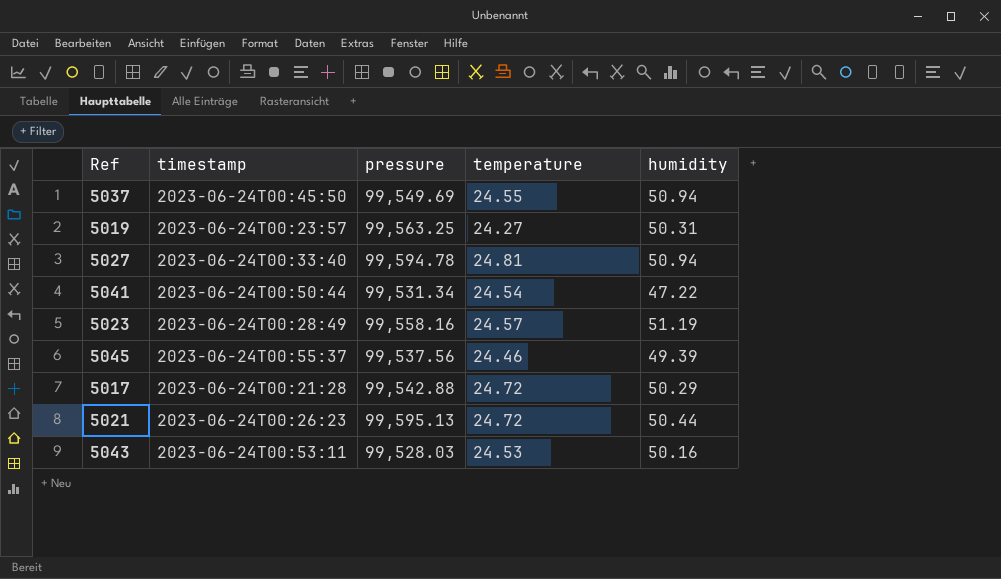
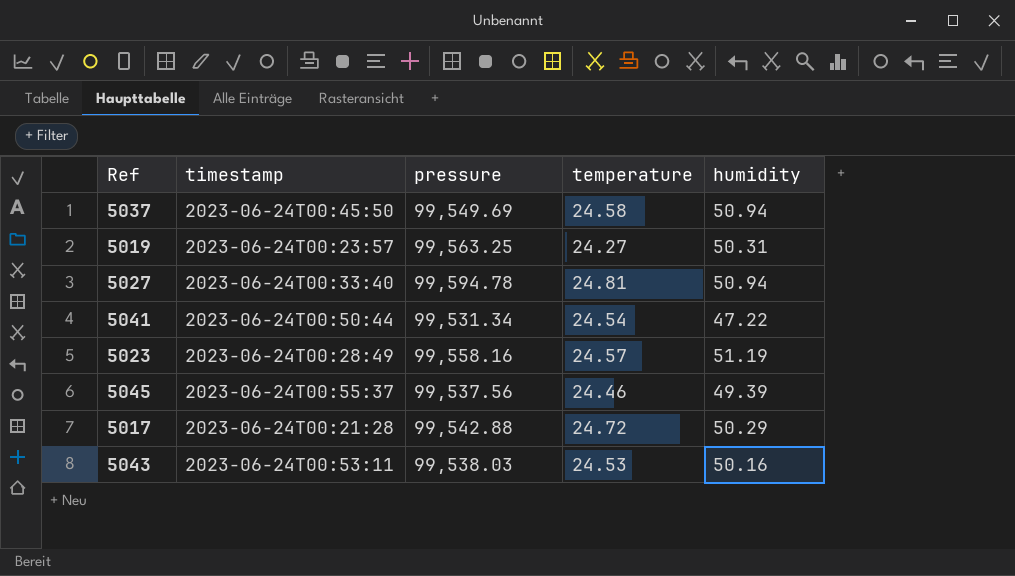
row 5021: 2023-06-24T00:26:23 | 99,595.13 | 24.72 | 50.44 -> none
5037 | temperature: 24.55 -> 24.58
5043 | pressure: 99,528.03 -> 99,538.03

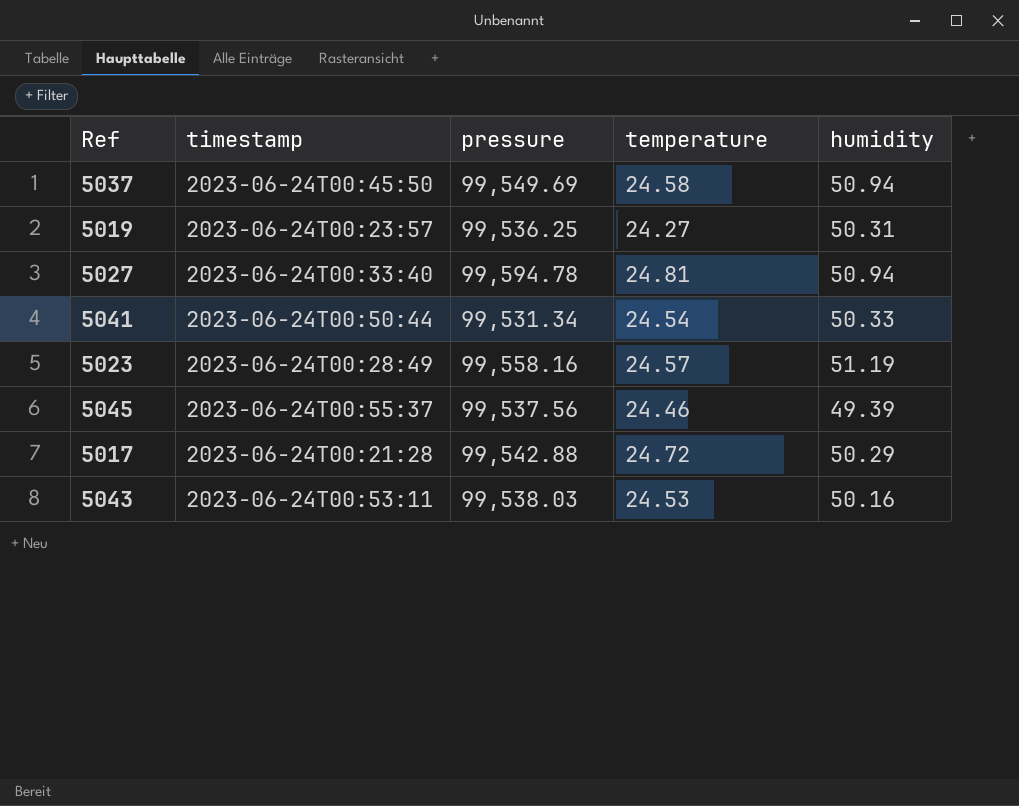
5019 | pressure: 99,563.25 -> 99,536.25
5041 | humidity: 47.22 -> 50.33

